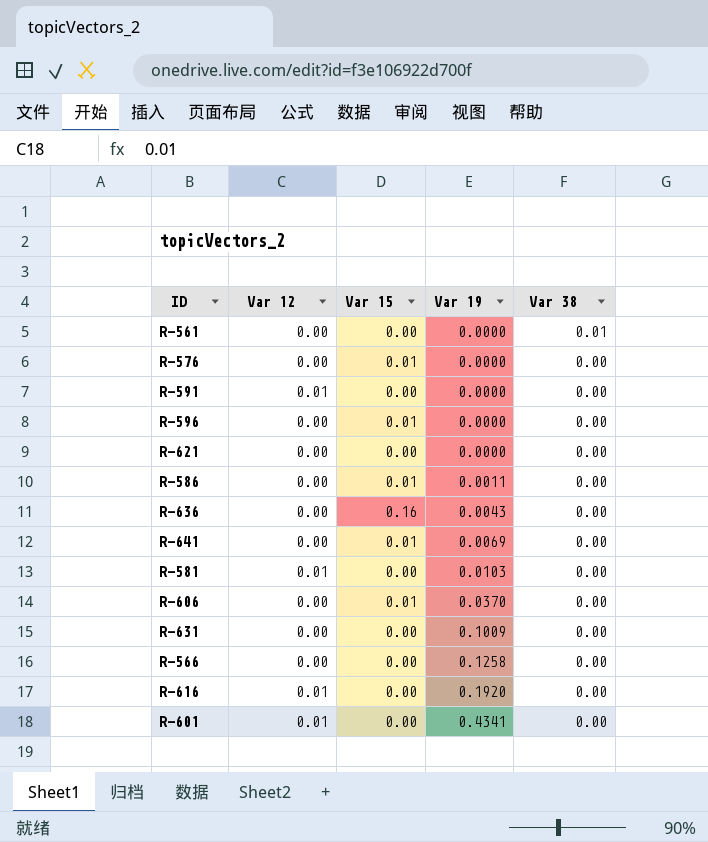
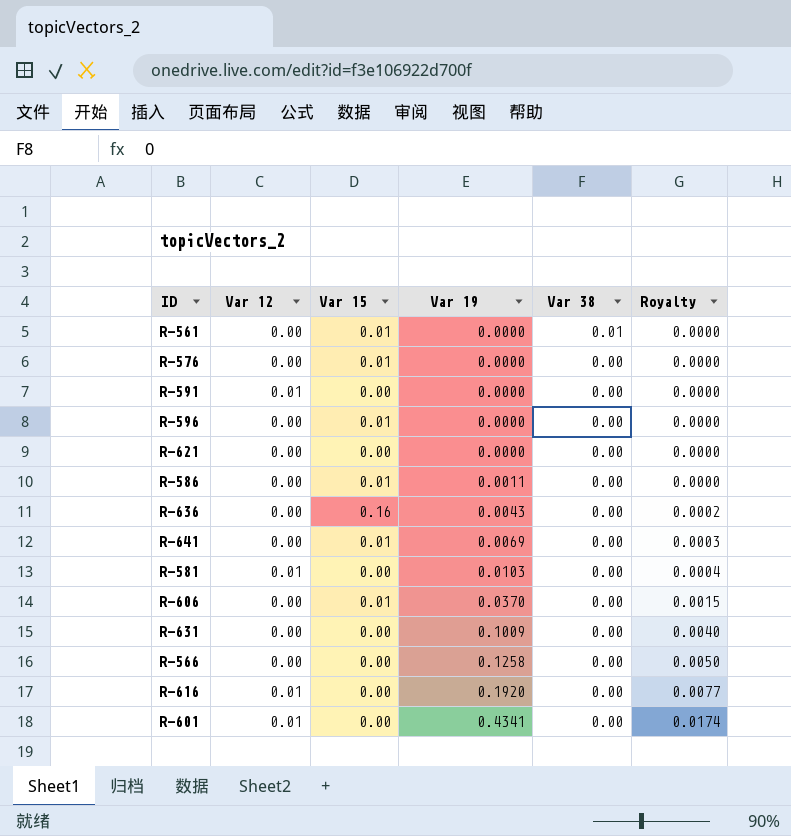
column Royalty | formula: none -> [Var 19] * 0.04
R-561 | Var 15: 0.00 -> 0.01

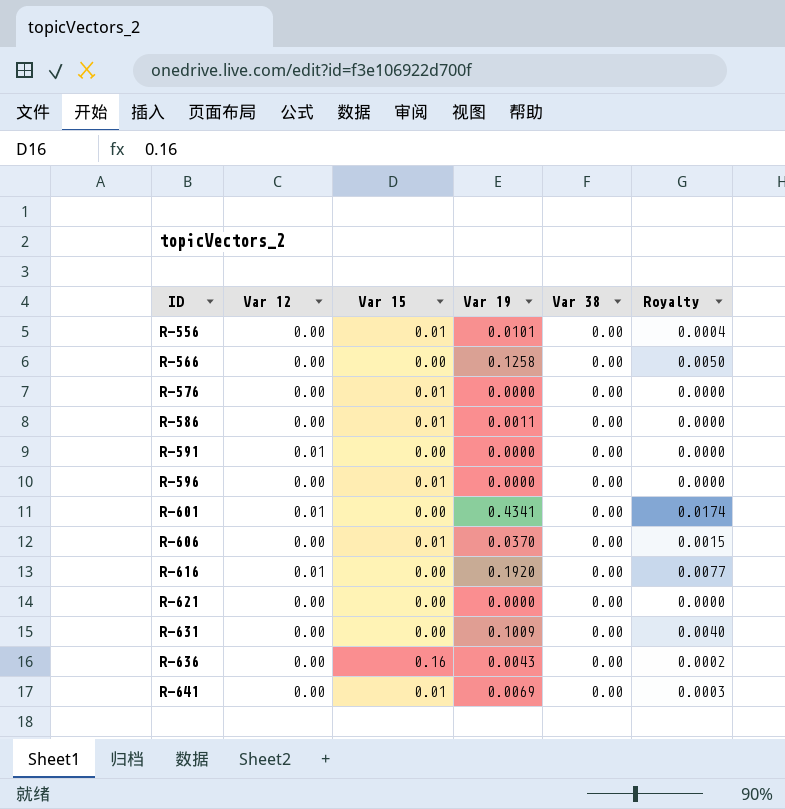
row order: Var 19 ascending -> ID ascending
row R-561: 0.00 | 0.01 | 0.0000 | 0.01 | 0.0000 -> none
row R-581: 0.01 | 0.00 | 0.0103 | 0.00 | 0.0004 -> none
row R-556: none -> 0.00 | 0.01 | 0.0101 | 0.00 | 0.0004

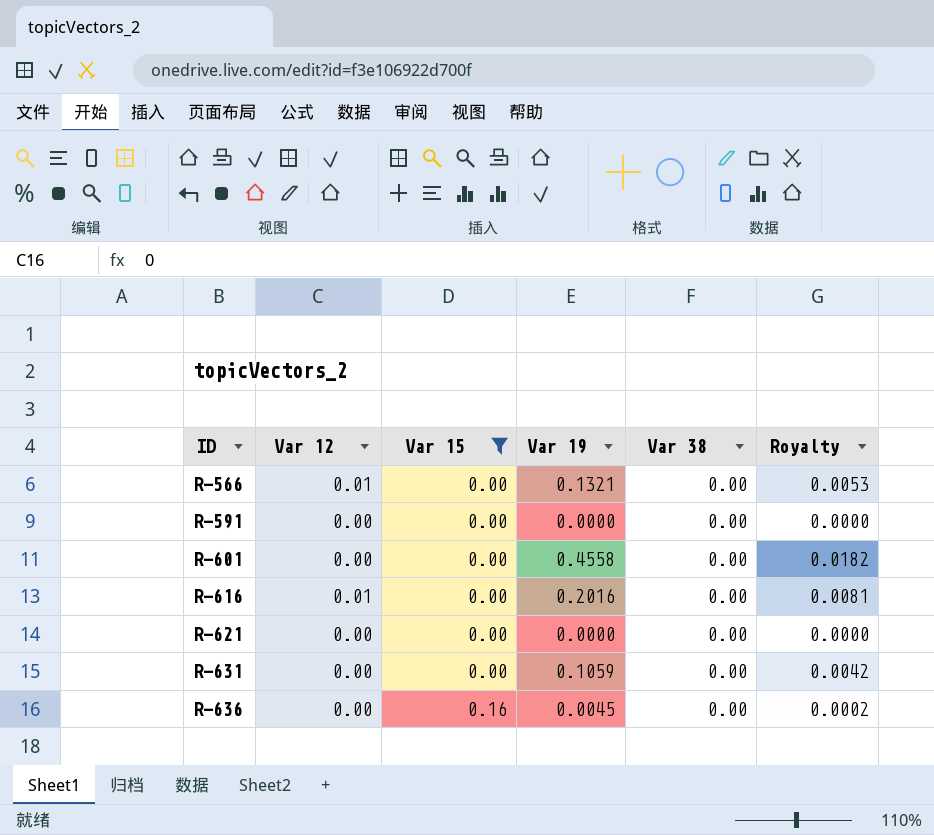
filter: none -> Var 15 != 0.01
R-566 | Var 12: 0.00 -> 0.01
R-566 | Var 19: 0.1258 -> 0.1321
R-566 | Royalty: 0.0050 -> 0.0053
R-591 | Var 12: 0.01 -> 0.00
R-601 | Var 12: 0.01 -> 0.00
R-601 | Var 19: 0.4341 -> 0.4558
R-601 | Royalty: 0.0174 -> 0.0182
R-616 | Var 19: 0.1920 -> 0.2016
R-616 | Royalty: 0.0077 -> 0.0081
R-631 | Var 19: 0.1009 -> 0.1059
R-631 | Royalty: 0.0040 -> 0.0042
R-636 | Var 19: 0.0043 -> 0.0045

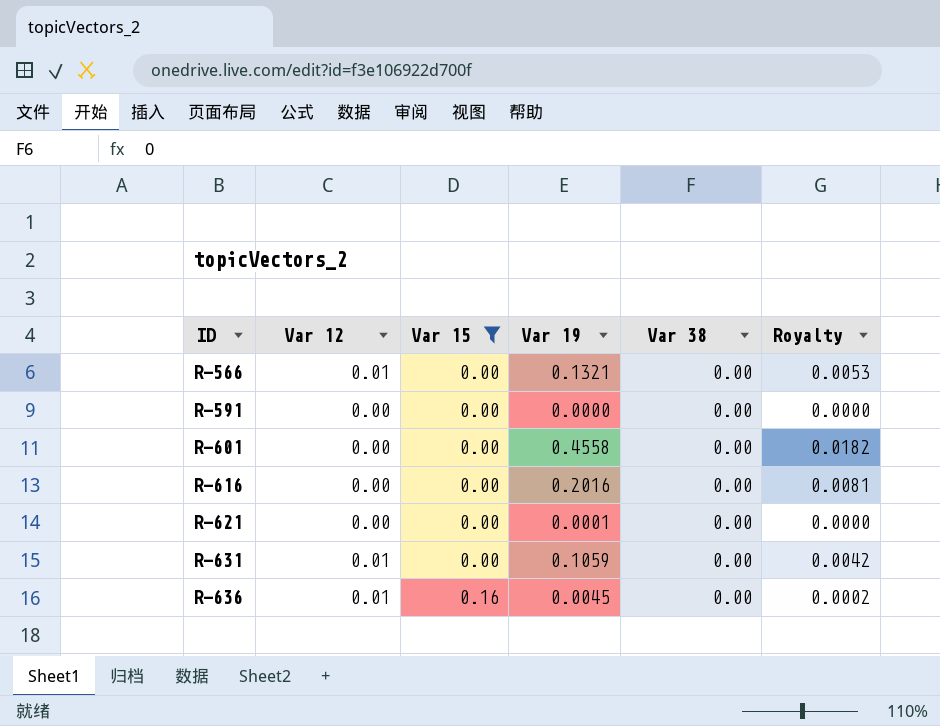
R-616 | Var 12: 0.01 -> 0.00
R-621 | Var 19: 0.0000 -> 0.0001
R-631 | Var 12: 0.00 -> 0.01
R-636 | Var 12: 0.00 -> 0.01

